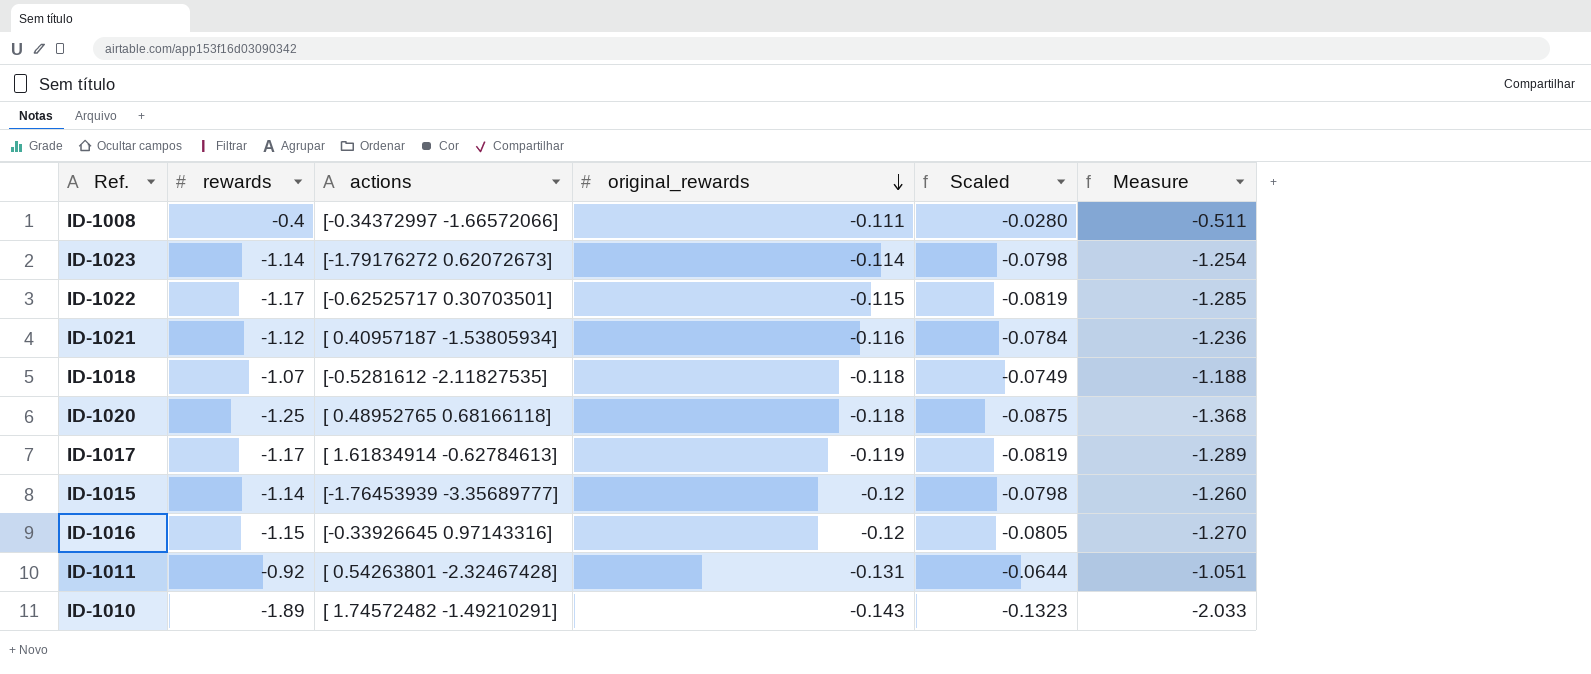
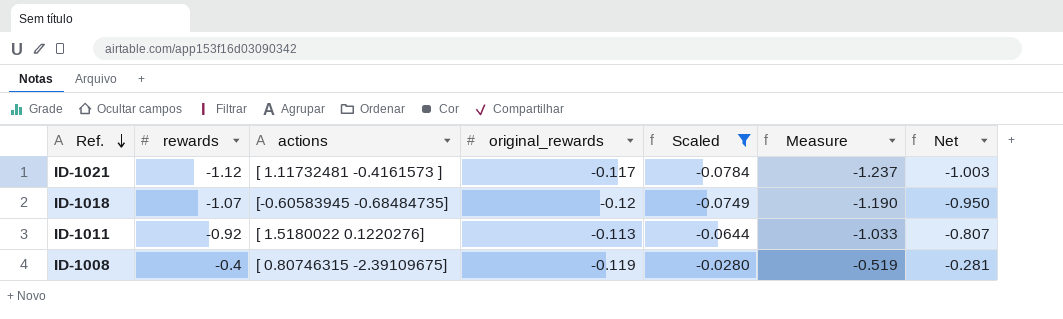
filter: none -> Scaled >= -0.0784
row order: original_rewards descending -> Ref. descending
column Net | formula: none -> [rewards] - [original_rewards]
ID-1021 | actions: [ 0.40957187 -1.53805934] -> [ 1.11732481 -0.4161573 ]
ID-1021 | original_rewards: -0.116 -> -0.117
ID-1021 | Measure: -1.236 -> -1.237
ID-1018 | actions: [-0.5281612 -2.11827535] -> [-0.60583945 -0.68484735]
ID-1018 | original_rewards: -0.118 -> -0.12
ID-1018 | Measure: -1.188 -> -1.190
ID-1011 | actions: [ 0.54263801 -2.32467428] -> [ 1.5180022 0.1220276]
ID-1011 | original_rewards: -0.131 -> -0.113
ID-1011 | Measure: -1.051 -> -1.033
ID-1008 | actions: [-0.34372997 -1.66572066] -> [ 0.80746315 -2.39109675]
ID-1008 | original_rewards: -0.111 -> -0.119
ID-1008 | Measure: -0.511 -> -0.519

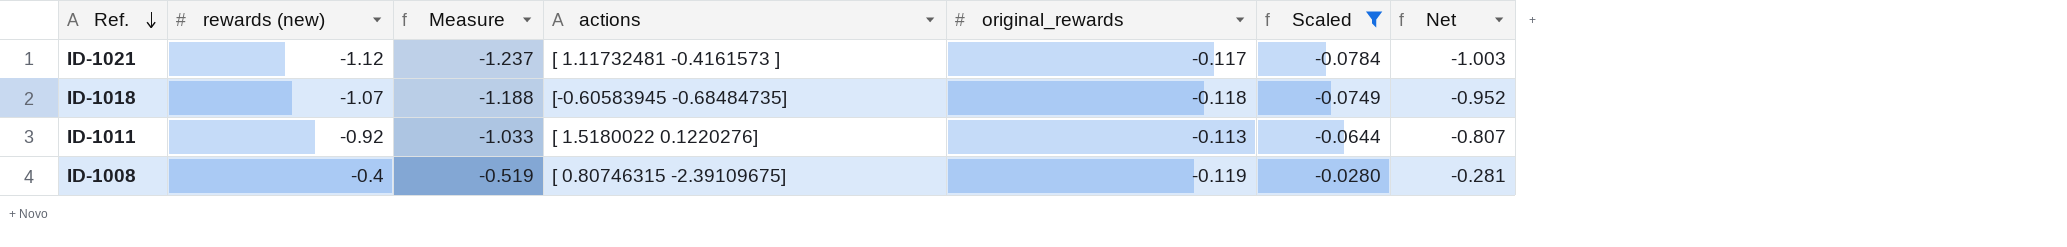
column name: rewards -> rewards (new)
column Measure | position: 6 -> 3
ID-1018 | Measure: -1.190 -> -1.188
ID-1018 | original_rewards: -0.12 -> -0.118
ID-1018 | Net: -0.950 -> -0.952

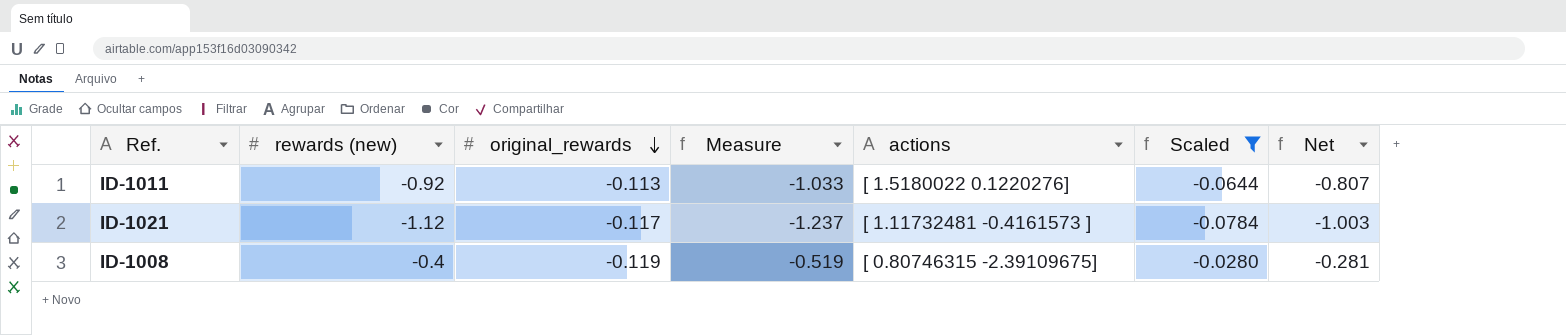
row order: Ref. descending -> original_rewards descending
column original_rewards | position: 5 -> 3
row ID-1018: -1.07 | -1.188 | [-0.60583945 -0.68484735] | -0.118 | -0.0749 | -0.952 -> none

